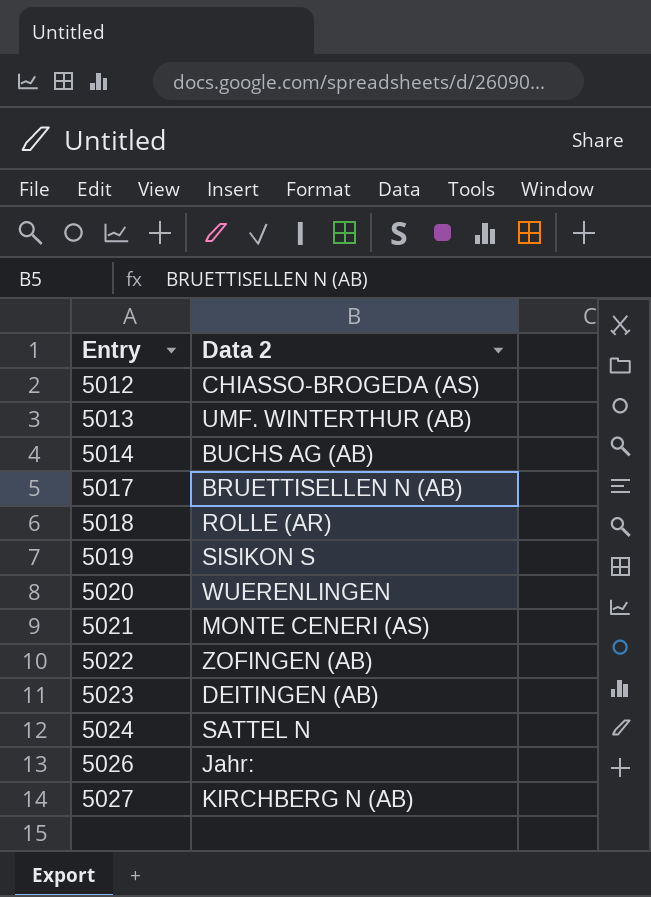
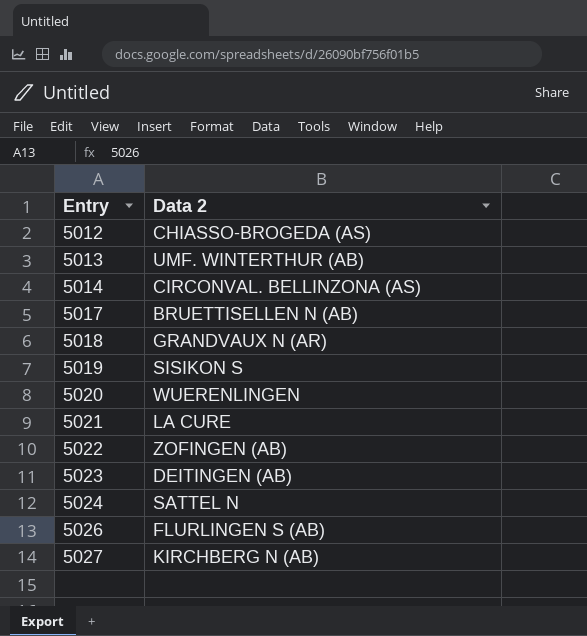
5014 | Data 2: BUCHS AG (AB) -> CIRCONVAL. BELLINZONA (AS)
5018 | Data 2: ROLLE (AR) -> GRANDVAUX N (AR)
5021 | Data 2: MONTE CENERI (AS) -> LA CURE
5026 | Data 2: Jahr: -> FLURLINGEN S (AB)

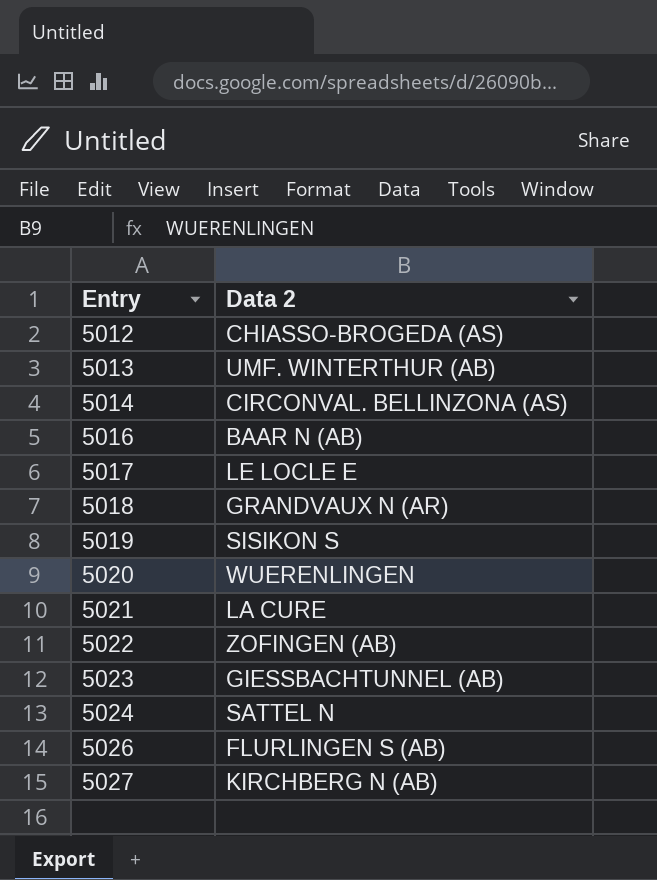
row 5016: none -> BAAR N (AB)
5017 | Data 2: BRUETTISELLEN N (AB) -> LE LOCLE E
5023 | Data 2: DEITINGEN (AB) -> GIESSBACHTUNNEL (AB)

